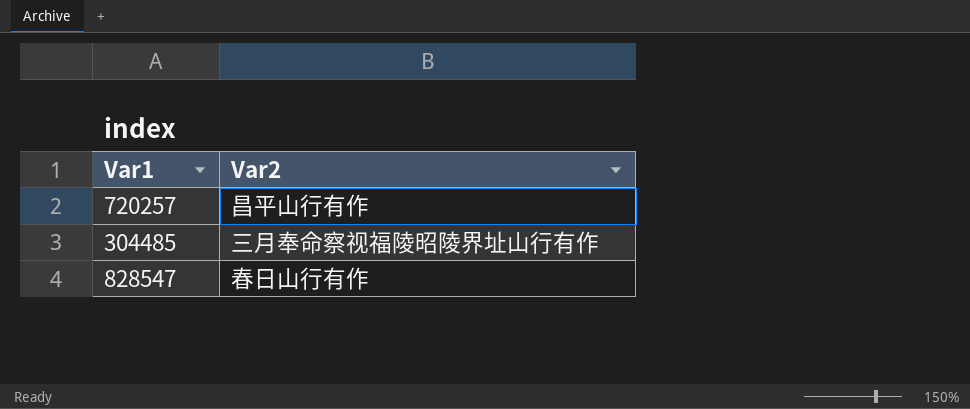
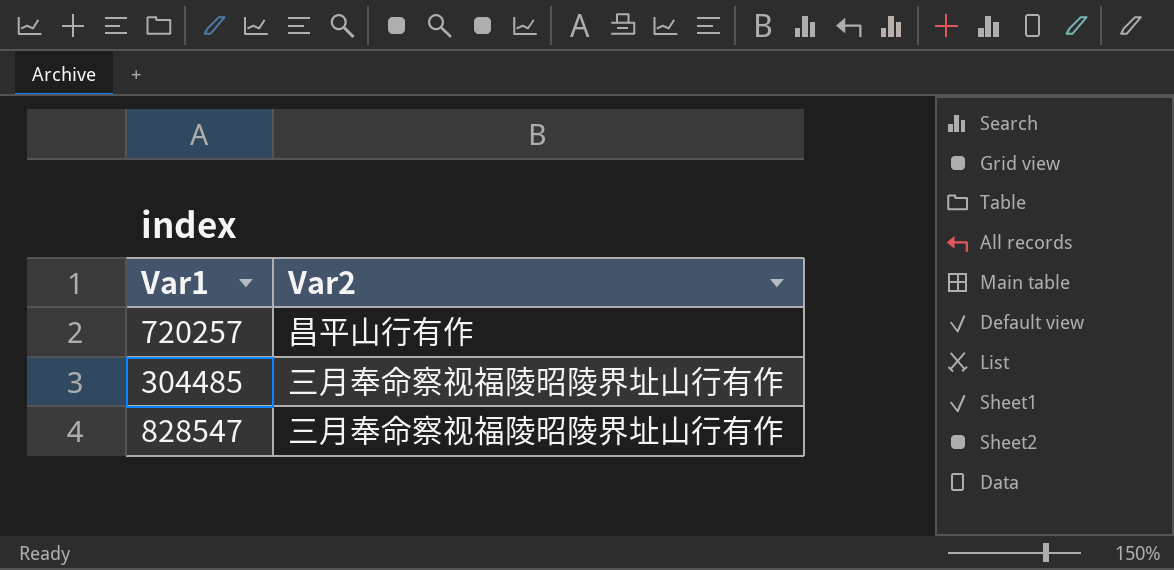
828547 | Var2: 春日山行有作 -> 三月奉命察视福陵昭陵界址山行有作

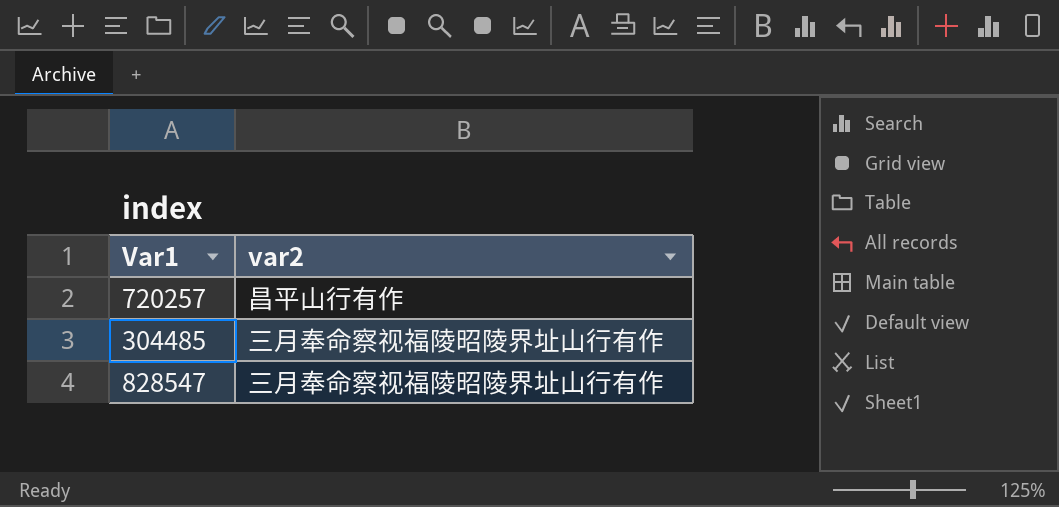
column name: Var2 -> var2

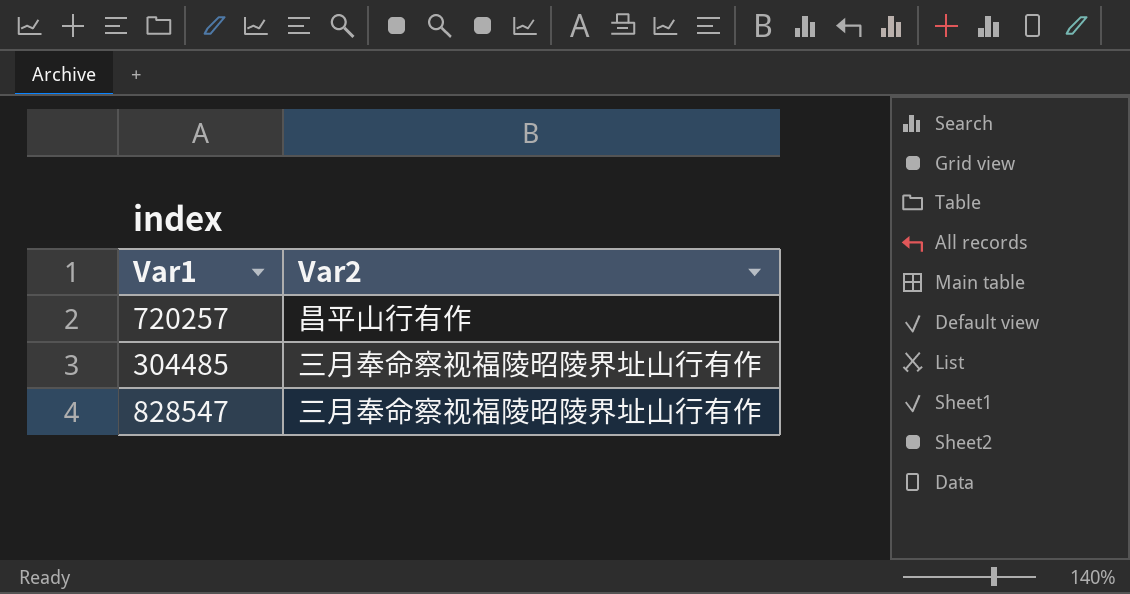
column name: var2 -> Var2

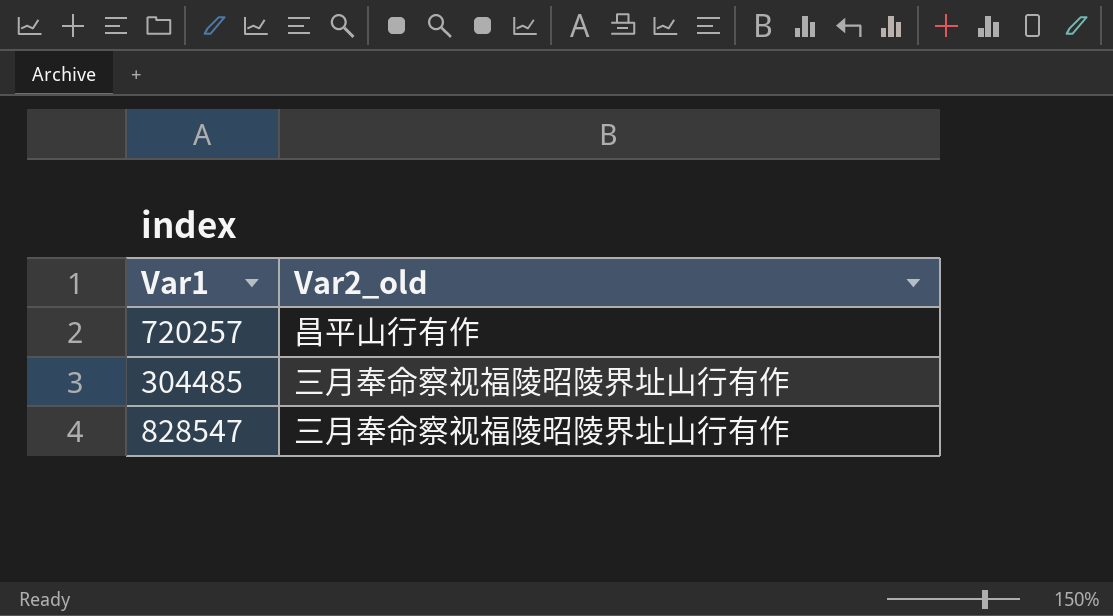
column name: Var2 -> Var2_old

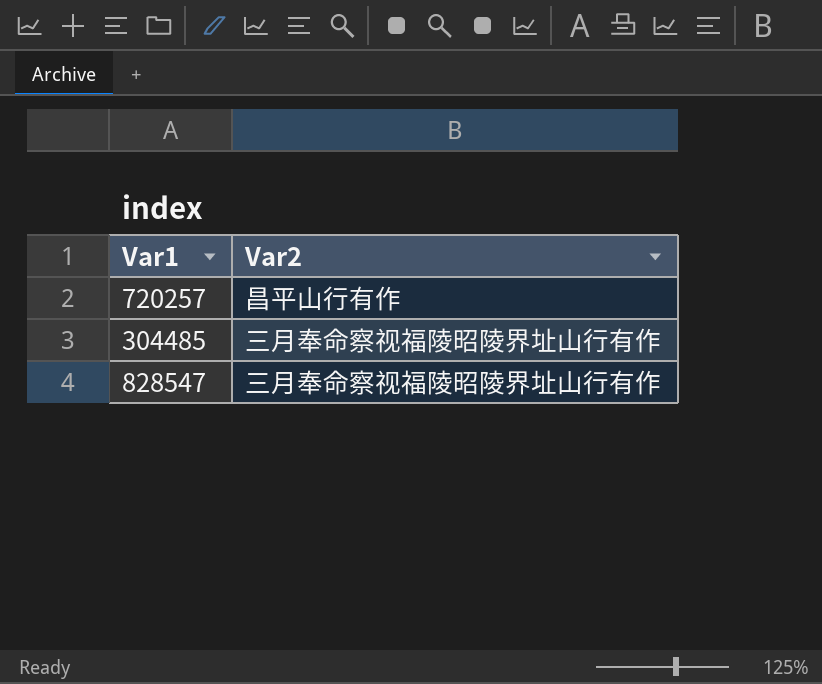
column name: Var2_old -> Var2

